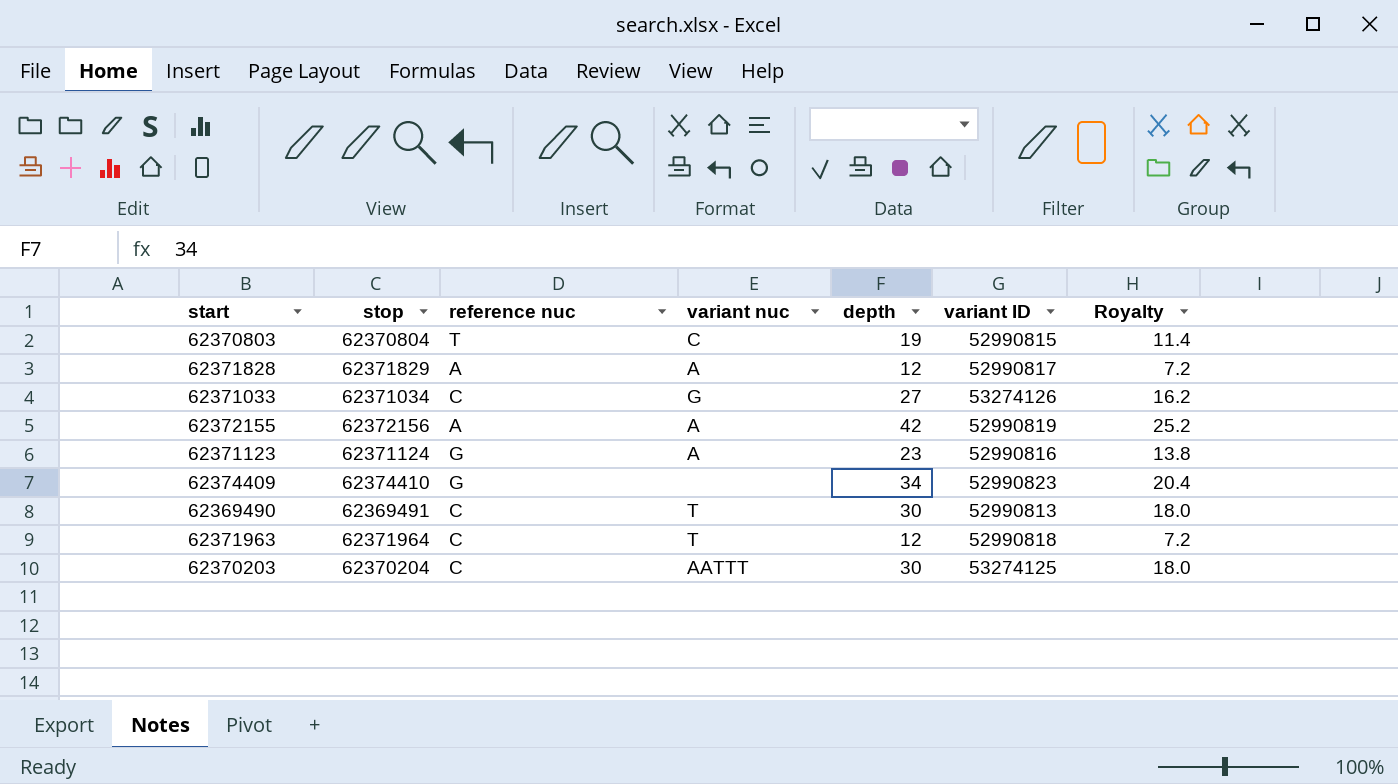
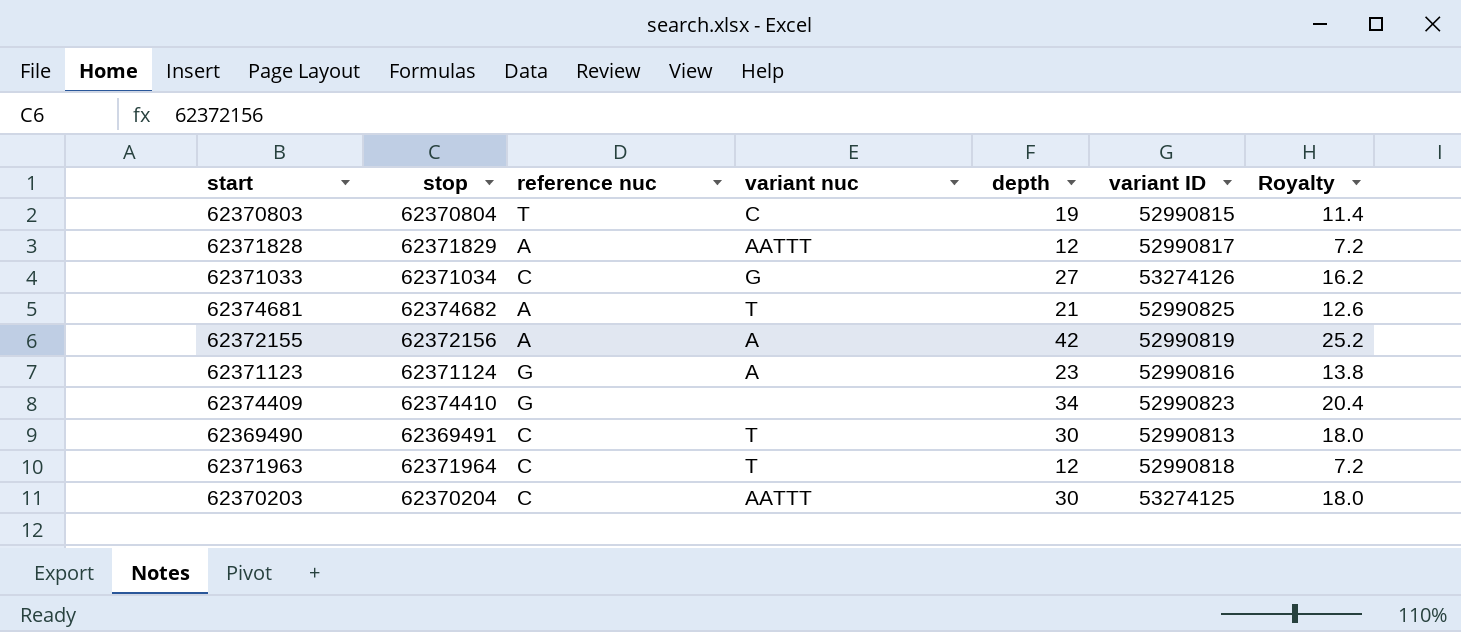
62371828 | variant nuc: A -> AATTT
row 62374681: none -> 62374682 | A | T | 21 | 52990825 | 12.6

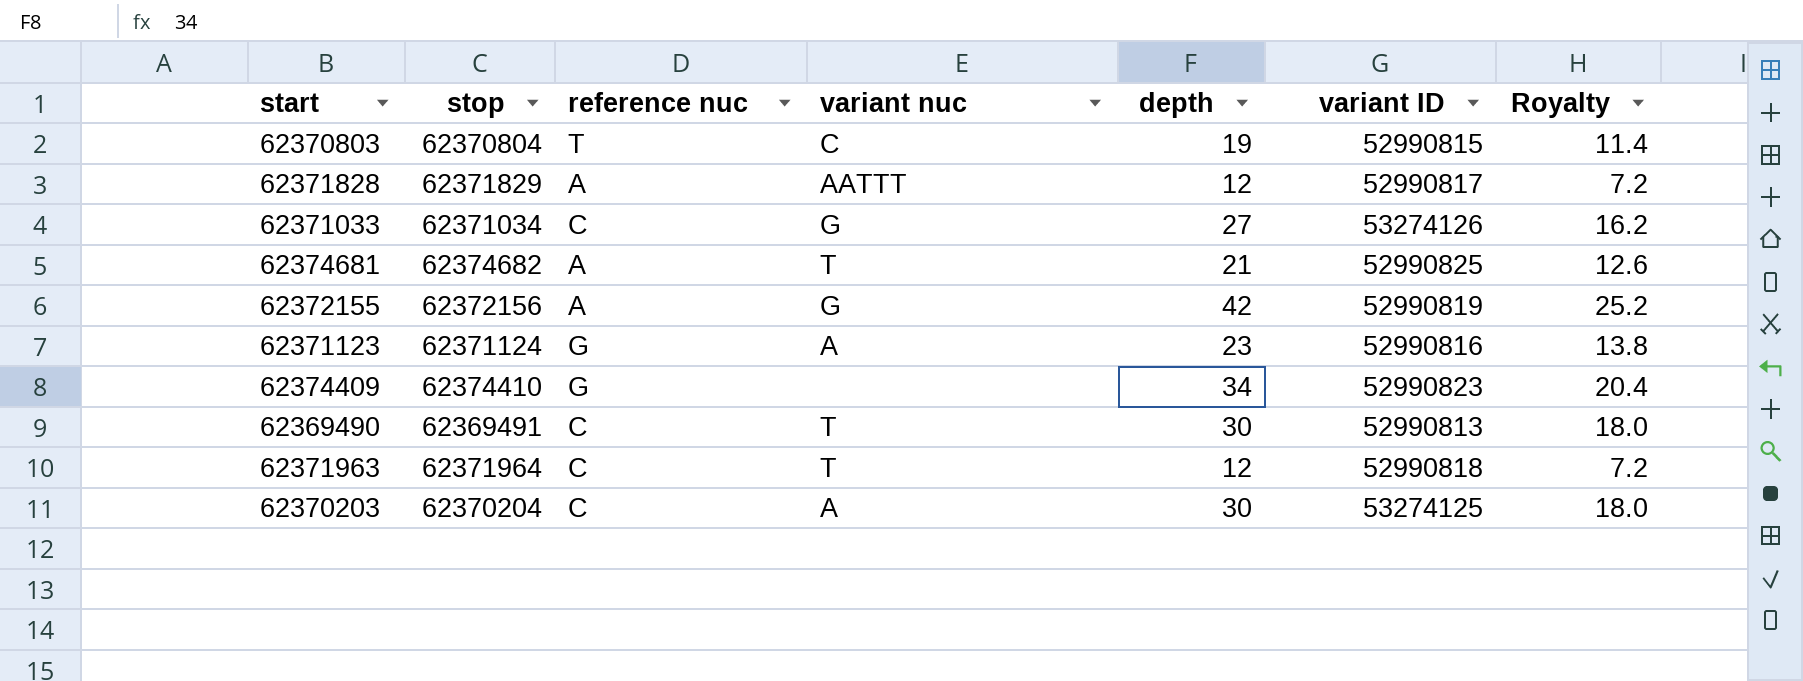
62372155 | variant nuc: A -> G
62370203 | variant nuc: AATTT -> A

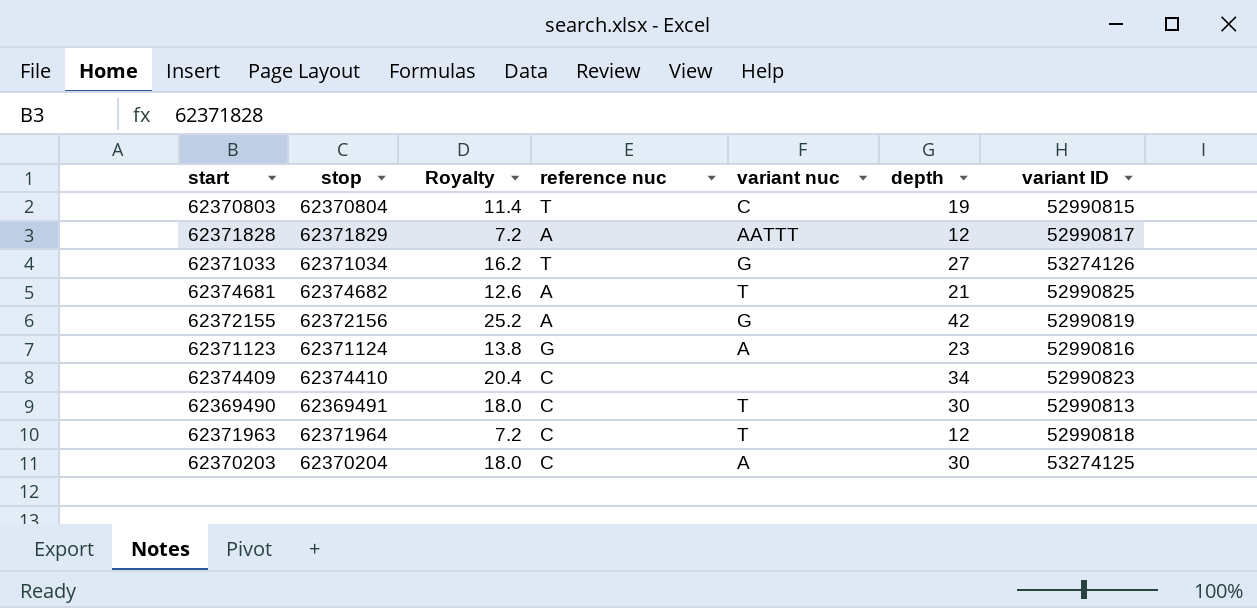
column Royalty | position: 7 -> 3
62371033 | reference nuc: C -> T
62374409 | reference nuc: G -> C

